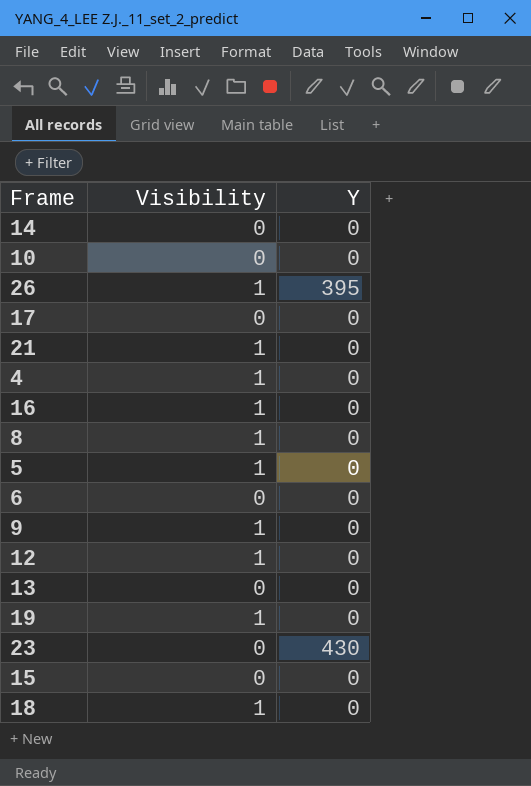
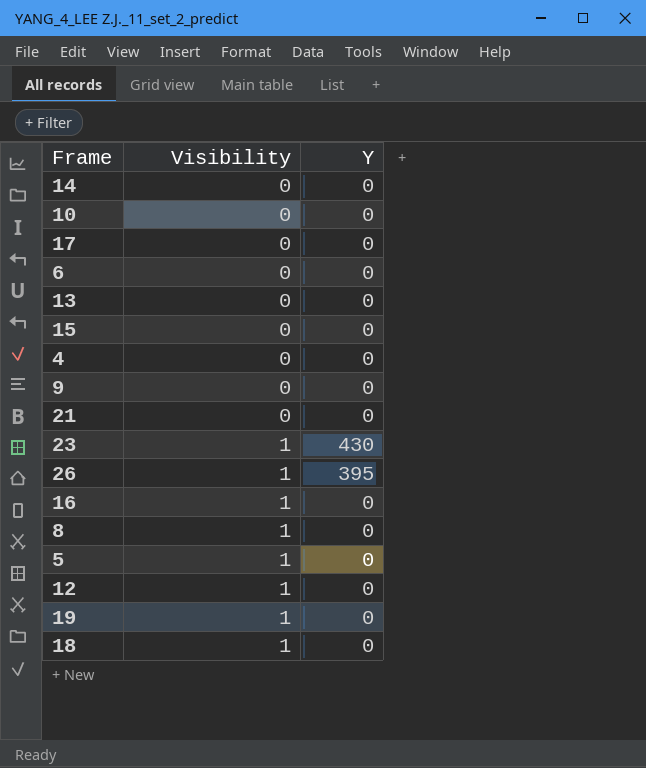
row order: none -> Visibility ascending
4 | Visibility: 1 -> 0
9 | Visibility: 1 -> 0
21 | Visibility: 1 -> 0
23 | Visibility: 0 -> 1

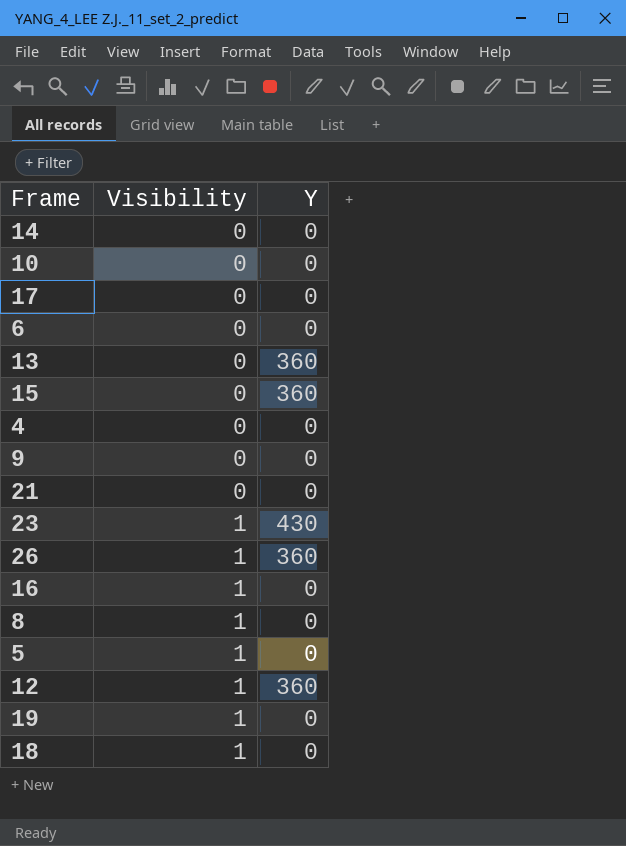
13 | Y: 0 -> 360
15 | Y: 0 -> 360
26 | Y: 395 -> 360
12 | Y: 0 -> 360

